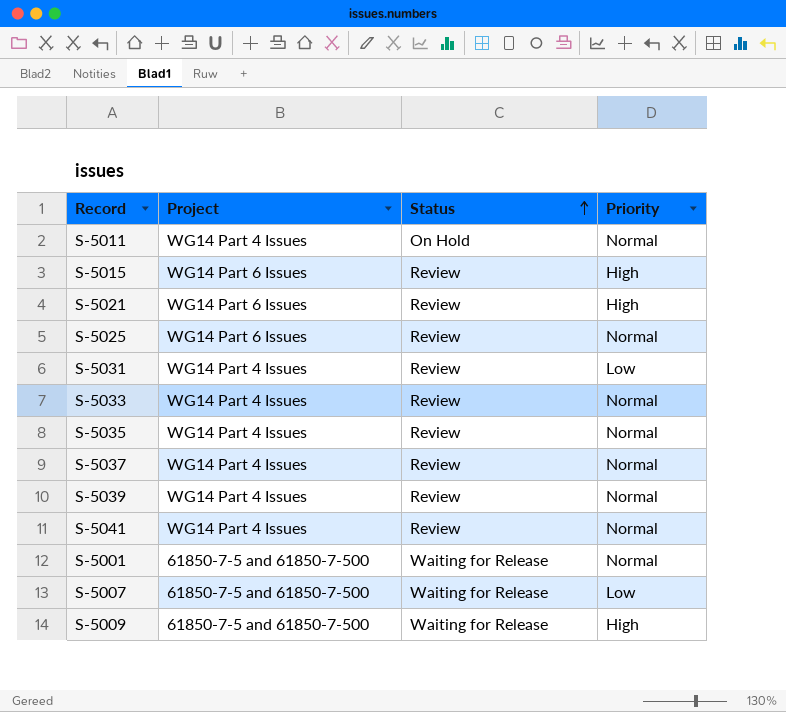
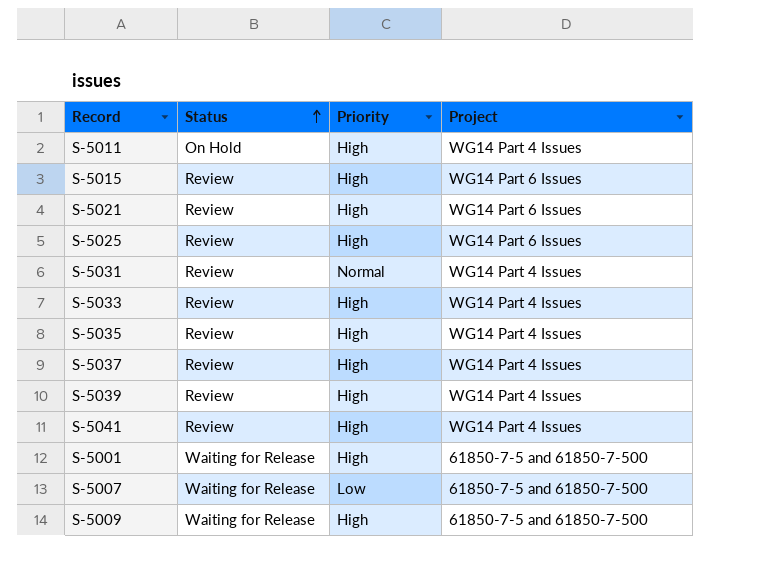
column Project | position: 2 -> 4
S-5011 | Priority: Normal -> High
S-5025 | Priority: Normal -> High
S-5031 | Priority: Low -> Normal
S-5033 | Priority: Normal -> High
S-5035 | Priority: Normal -> High
S-5037 | Priority: Normal -> High
S-5039 | Priority: Normal -> High
S-5041 | Priority: Normal -> High
S-5001 | Priority: Normal -> High

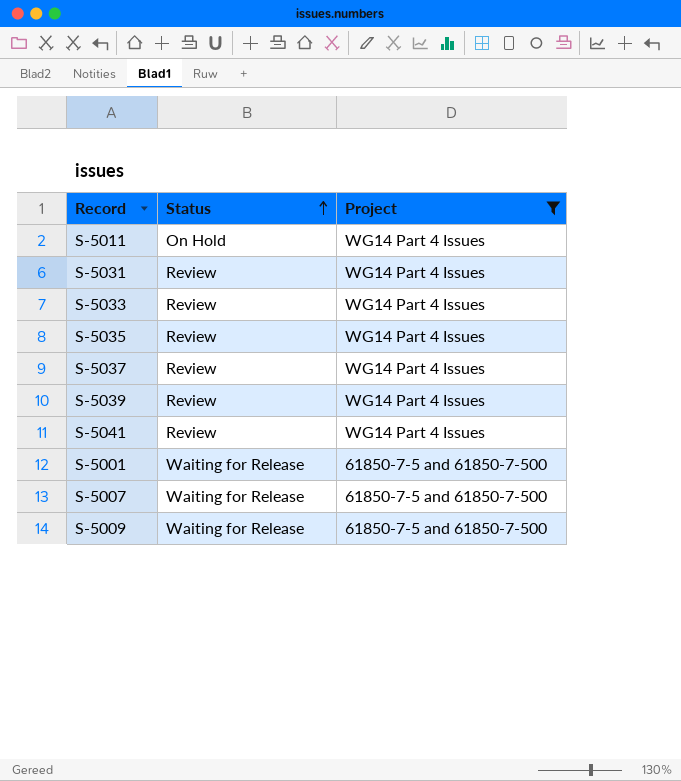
filter: none -> Project != WG14 Part 6 Issues
column Priority | position: 3 -> none

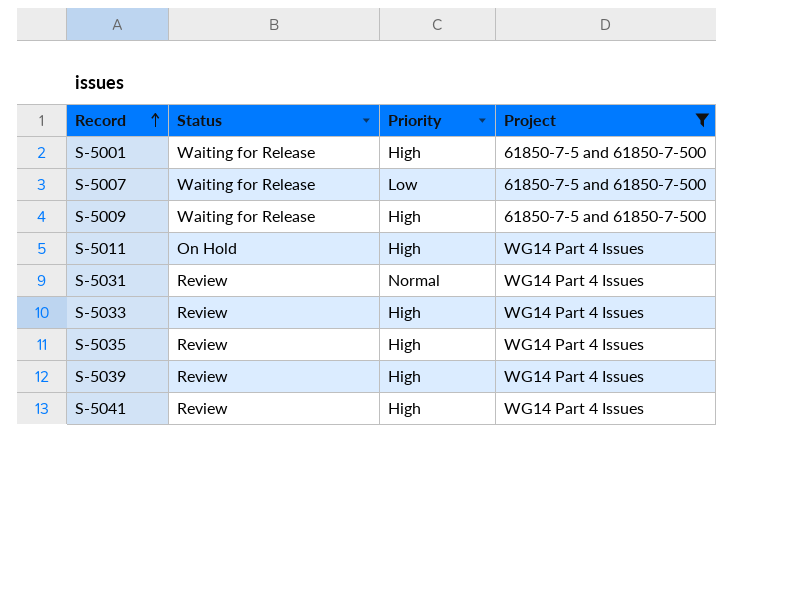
row order: Status ascending -> Record ascending
column Priority | position: none -> 3
row S-5037: Review | WG14 Part 4 Issues -> none

